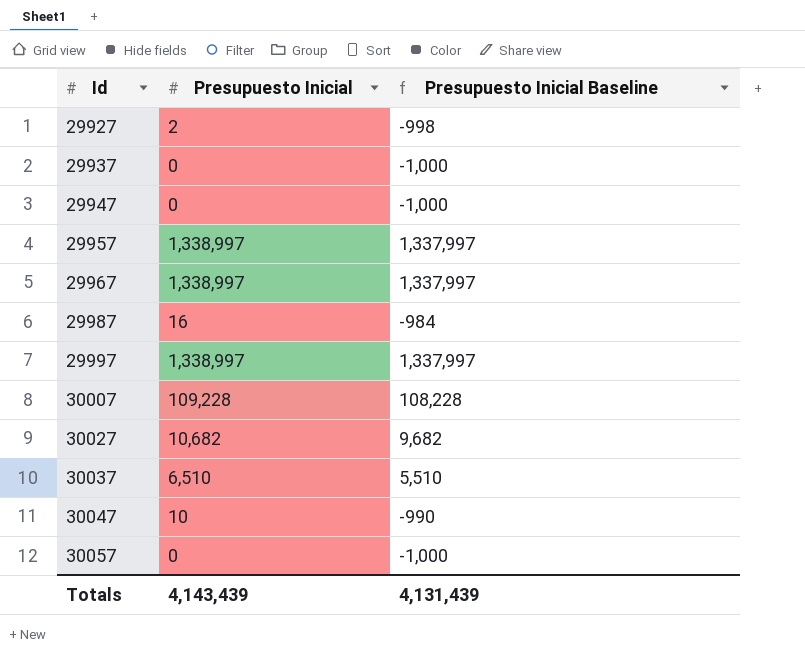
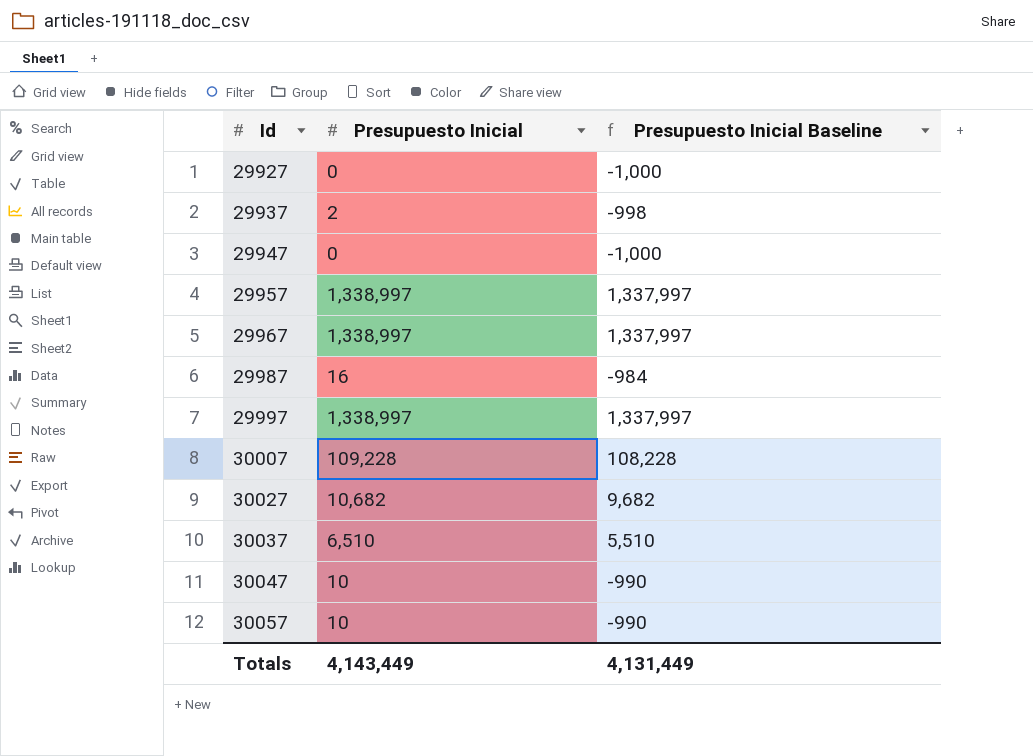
29927 | Presupuesto Inicial: 2 -> 0
29927 | Presupuesto Inicial Baseline: -998 -> -1,000
29937 | Presupuesto Inicial: 0 -> 2
29937 | Presupuesto Inicial Baseline: -1,000 -> -998
30057 | Presupuesto Inicial: 0 -> 10
30057 | Presupuesto Inicial Baseline: -1,000 -> -990
Totals | Presupuesto Inicial: 4,143,439 -> 4,143,449
Totals | Presupuesto Inicial Baseline: 4,131,439 -> 4,131,449

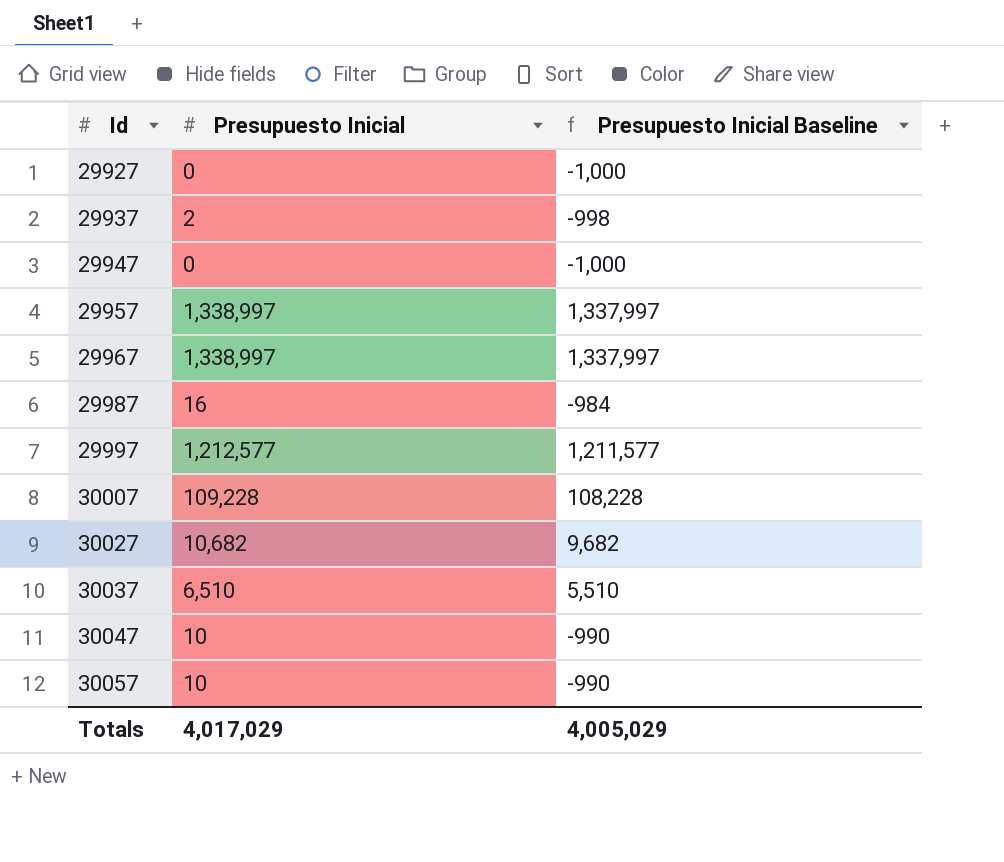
29997 | Presupuesto Inicial: 1,338,997 -> 1,212,577
29997 | Presupuesto Inicial Baseline: 1,337,997 -> 1,211,577
Totals | Presupuesto Inicial: 4,143,449 -> 4,017,029
Totals | Presupuesto Inicial Baseline: 4,131,449 -> 4,005,029

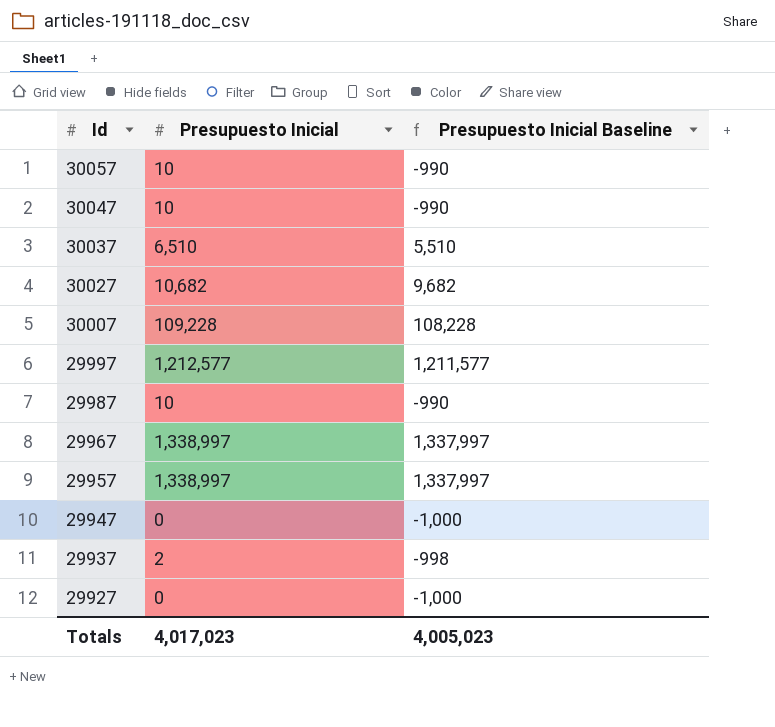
row order: Id ascending -> Id descending
29987 | Presupuesto Inicial: 16 -> 10
29987 | Presupuesto Inicial Baseline: -984 -> -990
Totals | Presupuesto Inicial: 4,017,029 -> 4,017,023
Totals | Presupuesto Inicial Baseline: 4,005,029 -> 4,005,023

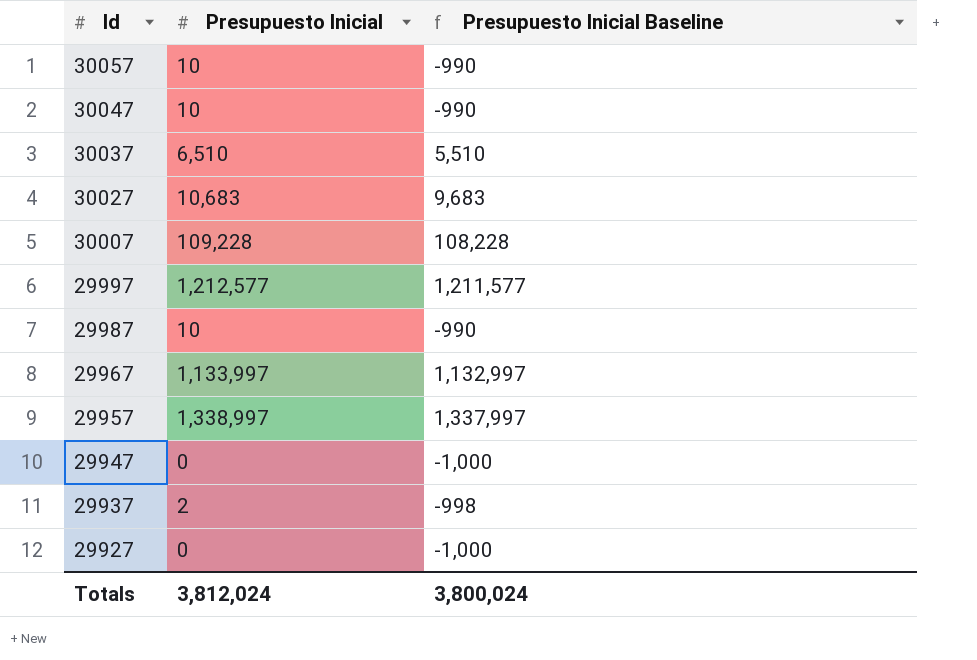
30027 | Presupuesto Inicial: 10,682 -> 10,683
30027 | Presupuesto Inicial Baseline: 9,682 -> 9,683
29967 | Presupuesto Inicial: 1,338,997 -> 1,133,997
29967 | Presupuesto Inicial Baseline: 1,337,997 -> 1,132,997
Totals | Presupuesto Inicial: 4,017,023 -> 3,812,024
Totals | Presupuesto Inicial Baseline: 4,005,023 -> 3,800,024

